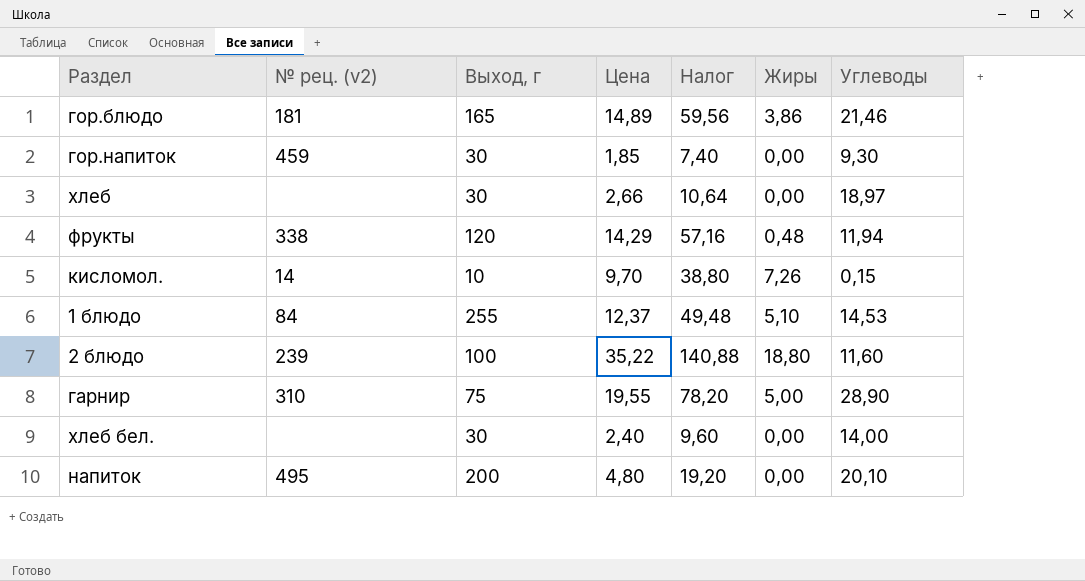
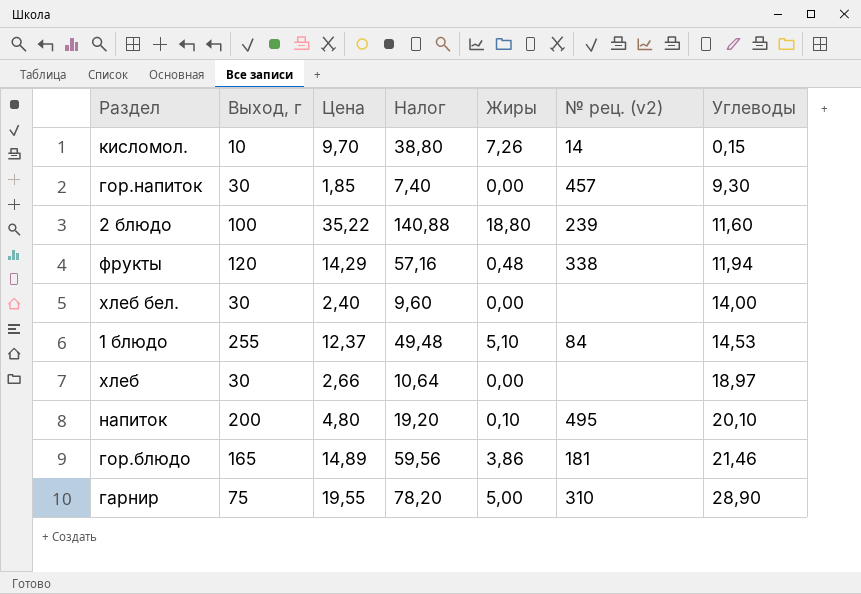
row order: none -> Углеводы ascending
column № рец. (v2) | position: 2 -> 6
гор.напиток | № рец. (v2): 459 -> 457
напиток | Жиры: 0,00 -> 0,10

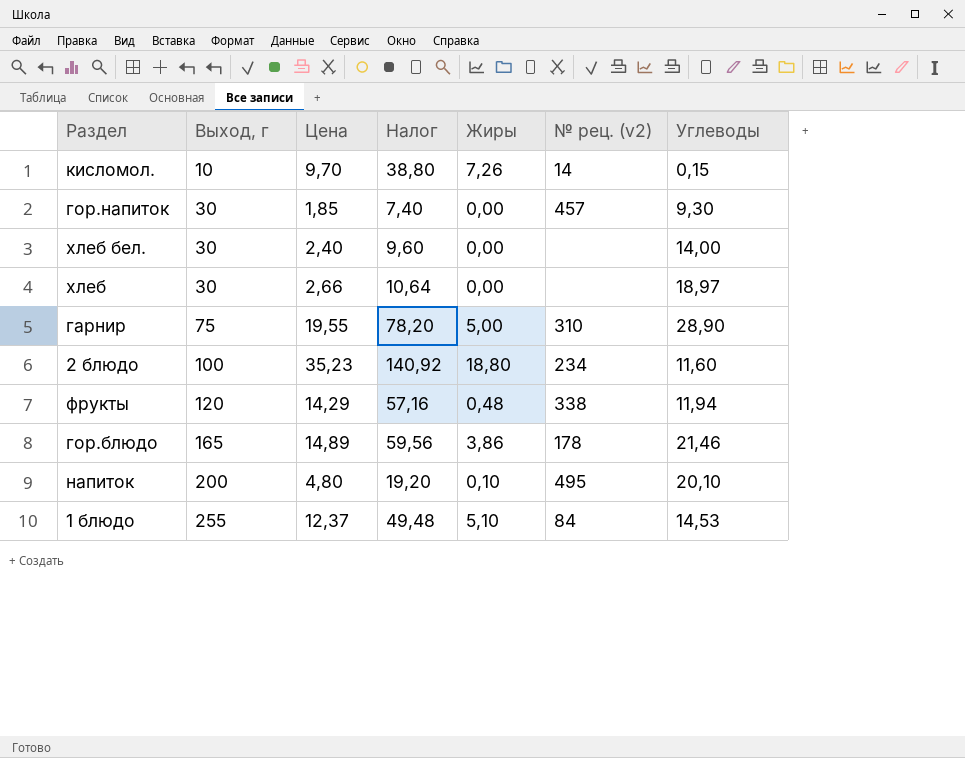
row order: Углеводы ascending -> Выход, г ascending
2 блюдо | Цена: 35,22 -> 35,23
2 блюдо | Налог: 140,88 -> 140,92
2 блюдо | № рец. (v2): 239 -> 234
гор.блюдо | № рец. (v2): 181 -> 178

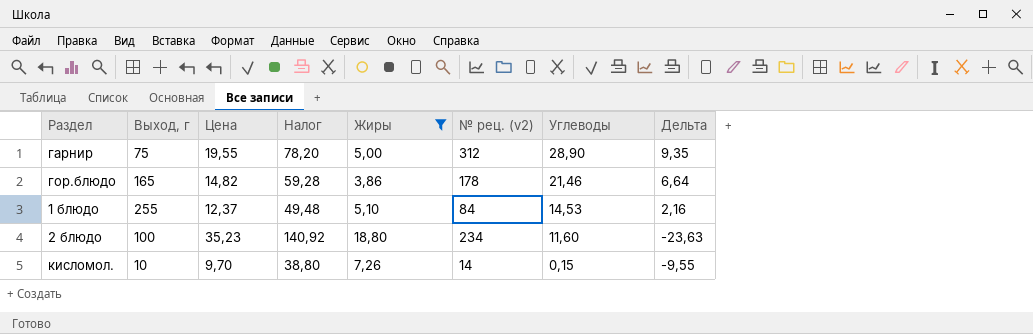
filter: none -> Жиры >= 3,86
row order: Выход, г ascending -> Углеводы descending
column Дельта | formula: none -> [Углеводы] - [Цена]
гарнир | № рец. (v2): 310 -> 312
гор.блюдо | Цена: 14,89 -> 14,82
гор.блюдо | Налог: 59,56 -> 59,28

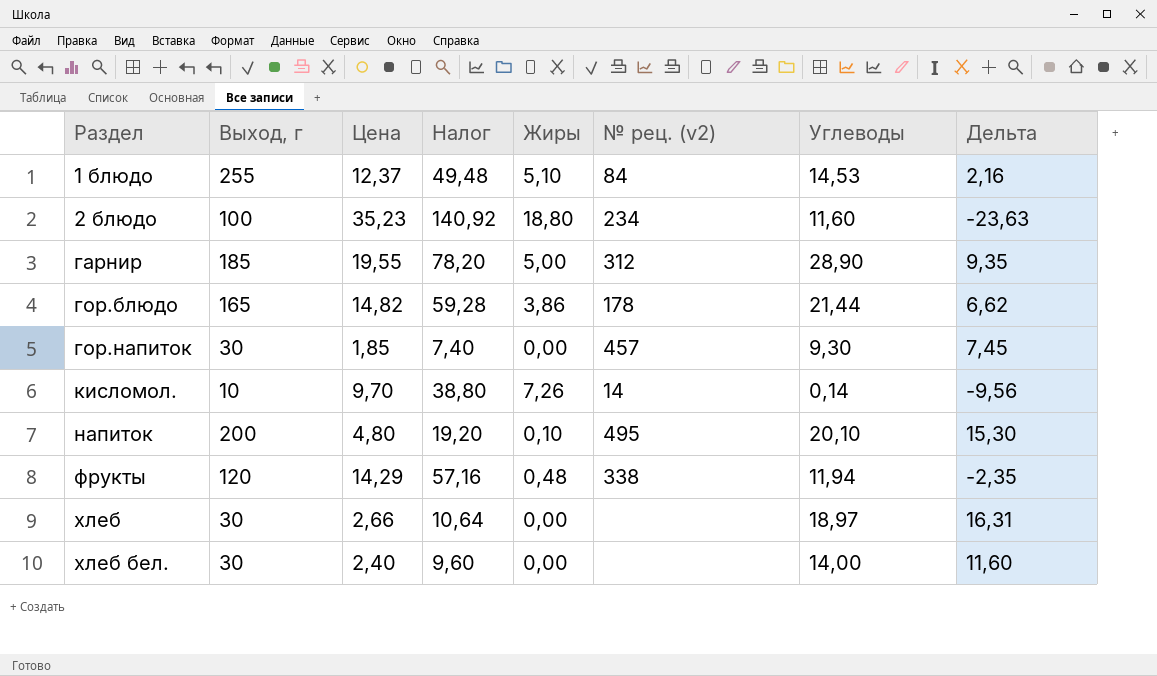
filter: Жиры >= 3,86 -> none
row order: Углеводы descending -> Раздел ascending
гарнир | Выход, г: 75 -> 185
гор.блюдо | Углеводы: 21,46 -> 21,44
гор.блюдо | Дельта: 6,64 -> 6,62
кисломол. | Углеводы: 0,15 -> 0,14
кисломол. | Дельта: -9,55 -> -9,56

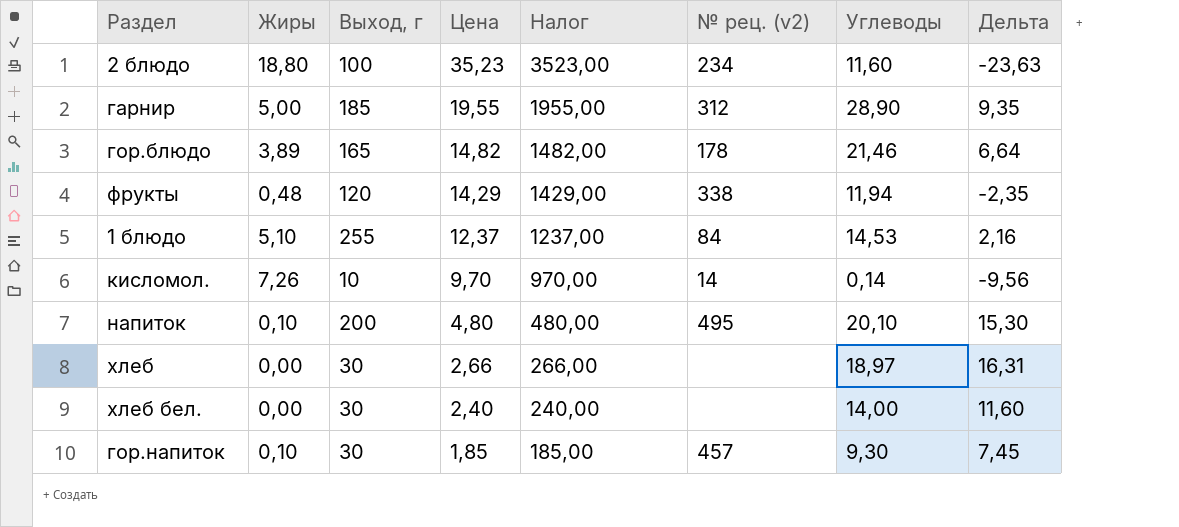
row order: Раздел ascending -> Цена descending
column Жиры | position: 5 -> 2
column Налог | formula: [Цена] * 4 -> [Цена] * 100
гор.блюдо | Жиры: 3,86 -> 3,89
гор.блюдо | Углеводы: 21,44 -> 21,46
гор.блюдо | Дельта: 6,62 -> 6,64
гор.напиток | Жиры: 0,00 -> 0,10

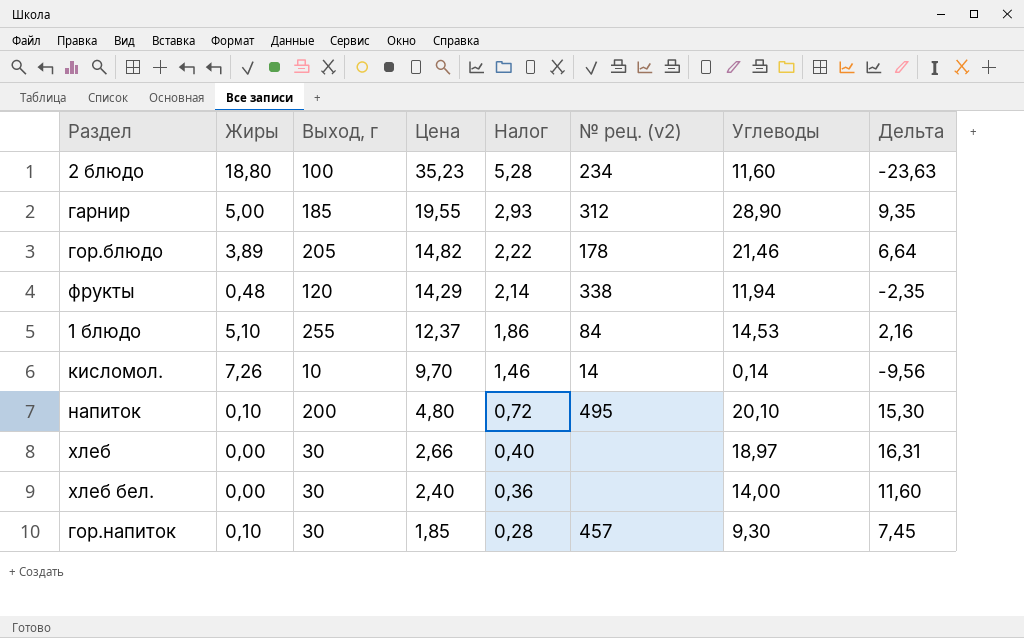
column Налог | formula: [Цена] * 100 -> [Цена] * 0,15
гор.блюдо | Выход, г: 165 -> 205

